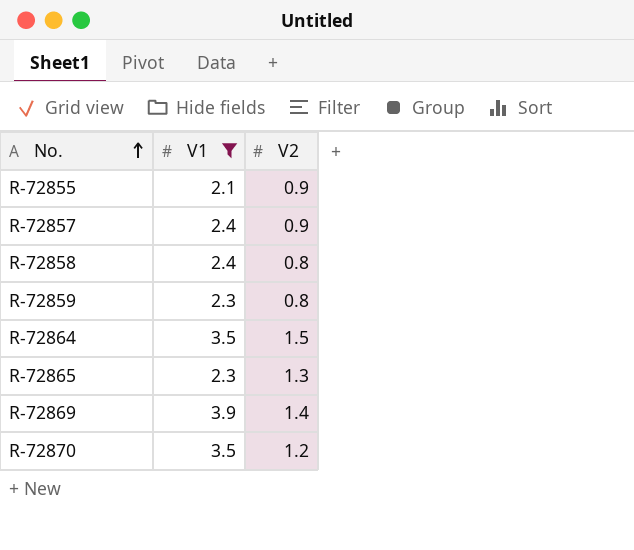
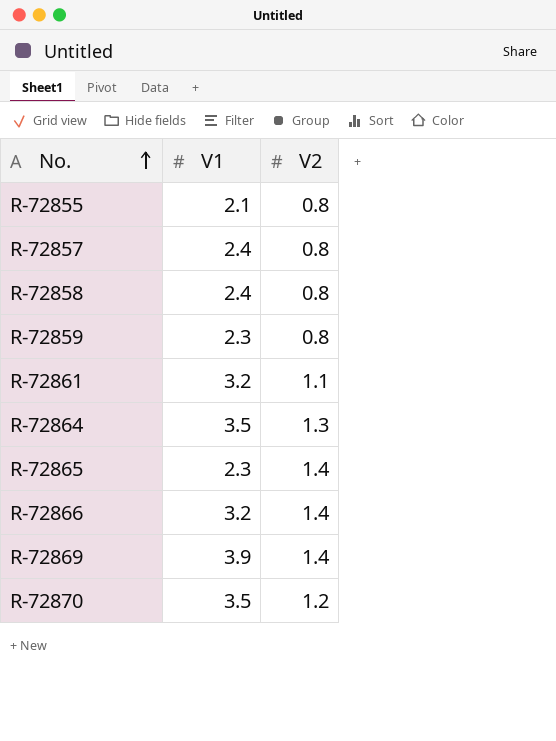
filter: V1 != 3.2 -> none
R-72855 | V2: 0.9 -> 0.8
R-72857 | V2: 0.9 -> 0.8
R-72864 | V2: 1.5 -> 1.3
R-72865 | V2: 1.3 -> 1.4

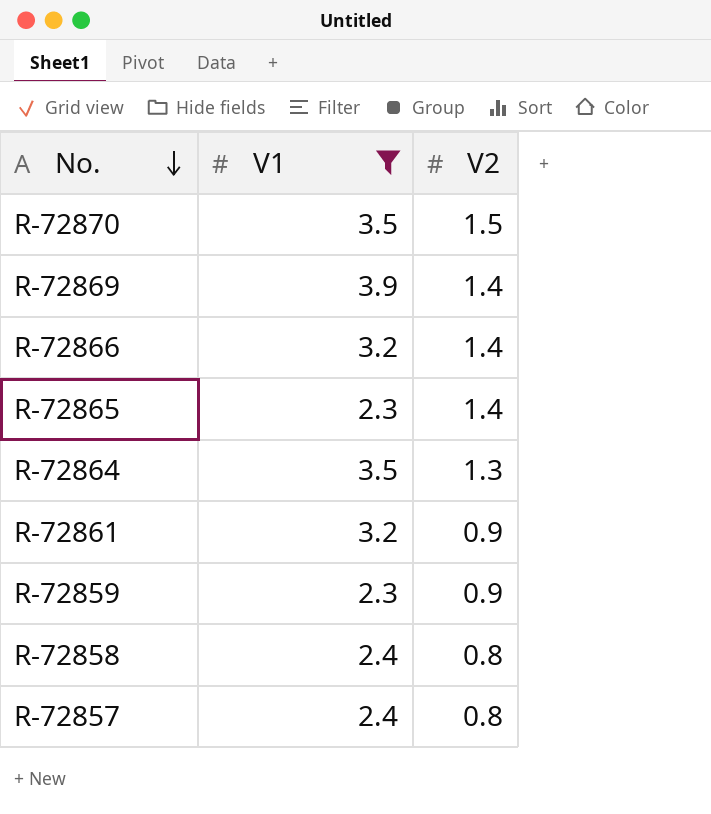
filter: none -> V1 != 2.1
row order: No. ascending -> No. descending
R-72870 | V2: 1.2 -> 1.5
R-72861 | V2: 1.1 -> 0.9
R-72859 | V2: 0.8 -> 0.9

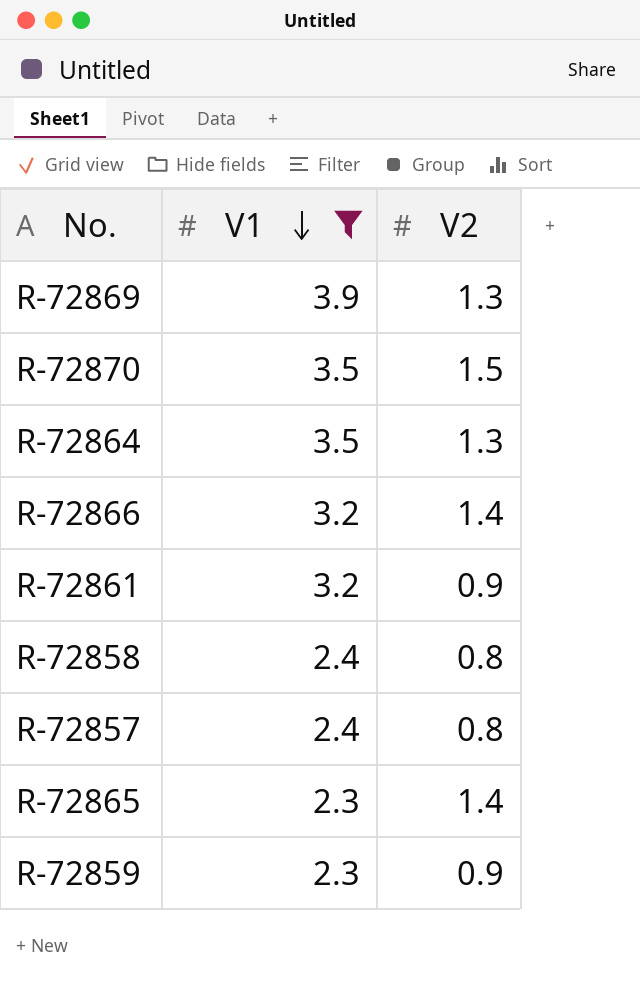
row order: No. descending -> V1 descending
R-72869 | V2: 1.4 -> 1.3

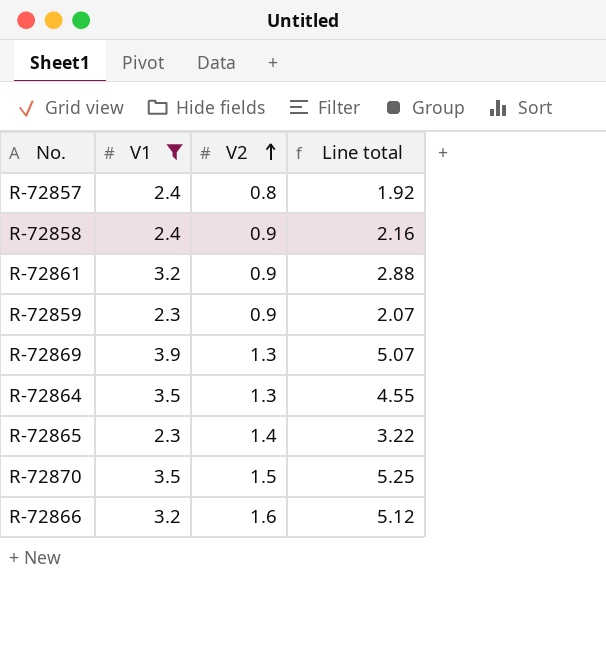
row order: V1 descending -> V2 ascending
column Line total | formula: none -> [V1] * [V2]
R-72858 | V2: 0.8 -> 0.9
R-72866 | V2: 1.4 -> 1.6

